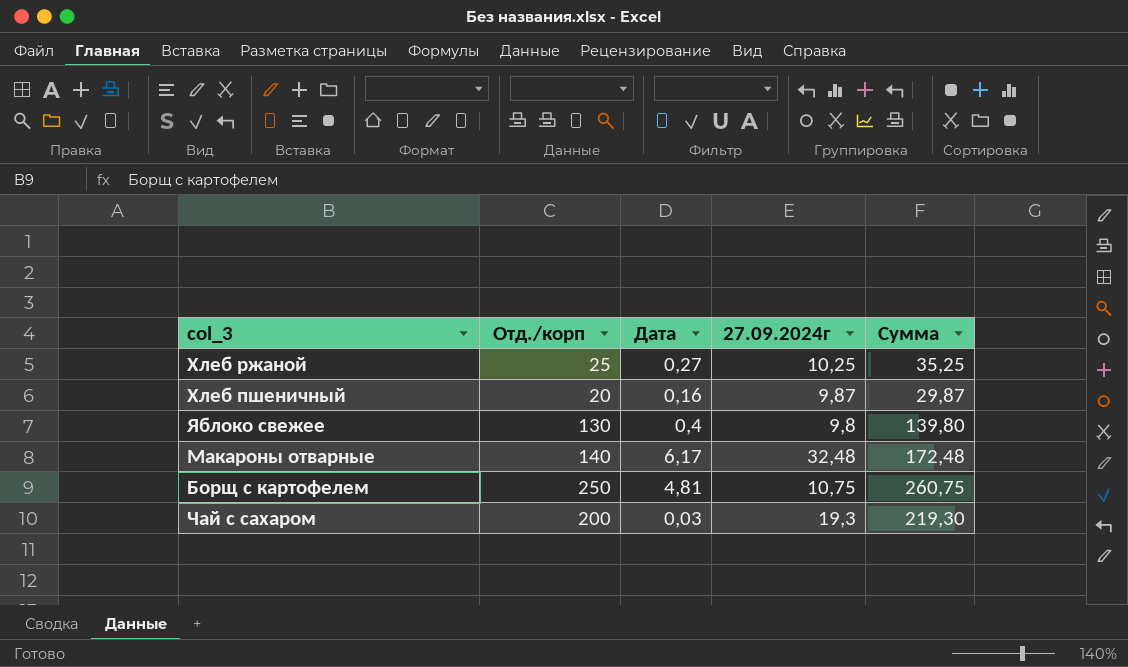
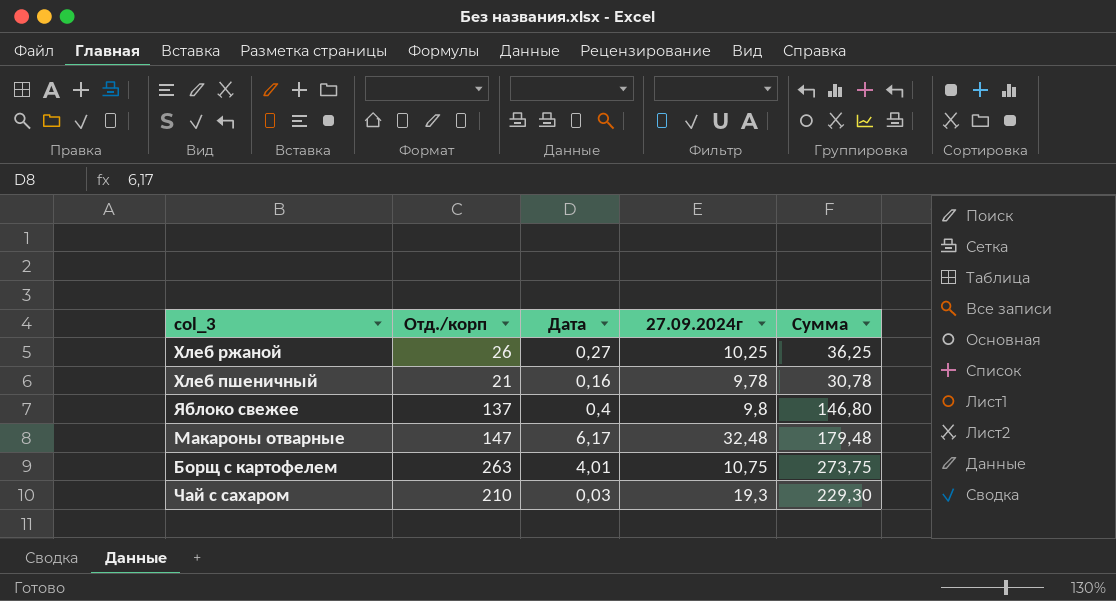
Хлеб ржаной | Отд./корп: 25 -> 26
Хлеб ржаной | Сумма: 35,25 -> 36,25
Хлеб пшеничный | Отд./корп: 20 -> 21
Хлеб пшеничный | 27.09.2024г: 9,87 -> 9,78
Хлеб пшеничный | Сумма: 29,87 -> 30,78
Яблоко свежее | Отд./корп: 130 -> 137
Яблоко свежее | Сумма: 139,80 -> 146,80
Макароны отварные | Отд./корп: 140 -> 147
Макароны отварные | Сумма: 172,48 -> 179,48
Борщ с картофелем | Отд./корп: 250 -> 263
Борщ с картофелем | Дата: 4,81 -> 4,01
Борщ с картофелем | Сумма: 260,75 -> 273,75
Чай с сахаром | Отд./корп: 200 -> 210
Чай с сахаром | Сумма: 219,30 -> 229,30

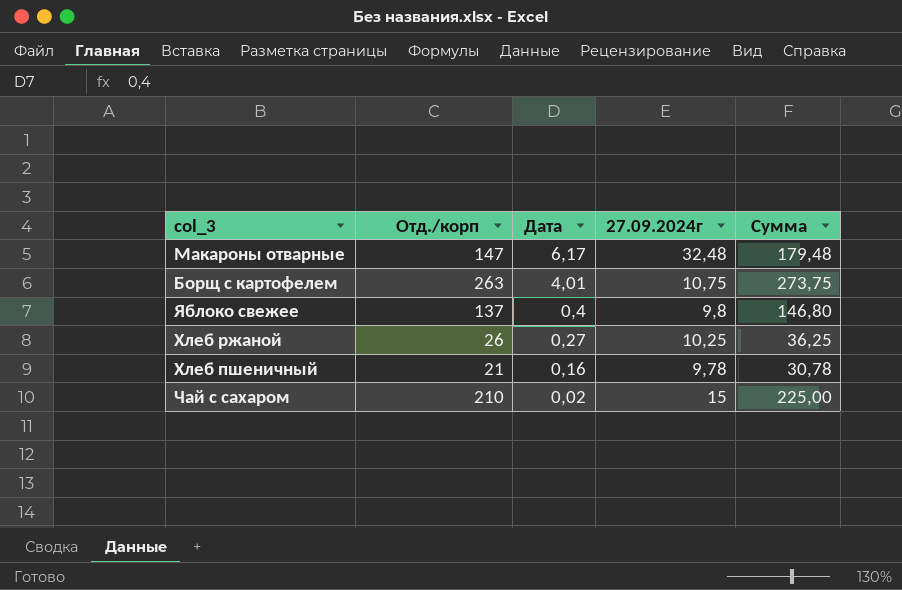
row order: none -> Дата descending
Чай с сахаром | Дата: 0,03 -> 0,02
Чай с сахаром | 27.09.2024г: 19,3 -> 15
Чай с сахаром | Сумма: 229,30 -> 225,00

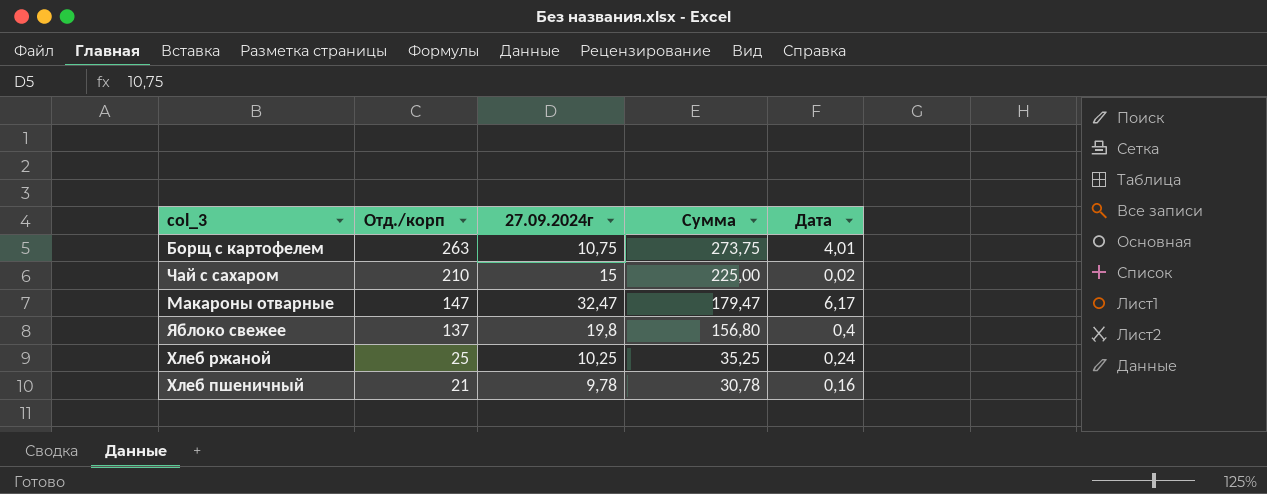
row order: Дата descending -> Отд./корп descending
column Дата | position: 3 -> 5
Макароны отварные | 27.09.2024г: 32,48 -> 32,47
Макароны отварные | Сумма: 179,48 -> 179,47
Яблоко свежее | 27.09.2024г: 9,8 -> 19,8
Яблоко свежее | Сумма: 146,80 -> 156,80
Хлеб ржаной | Отд./корп: 26 -> 25
Хлеб ржаной | Сумма: 36,25 -> 35,25
Хлеб ржаной | Дата: 0,27 -> 0,24

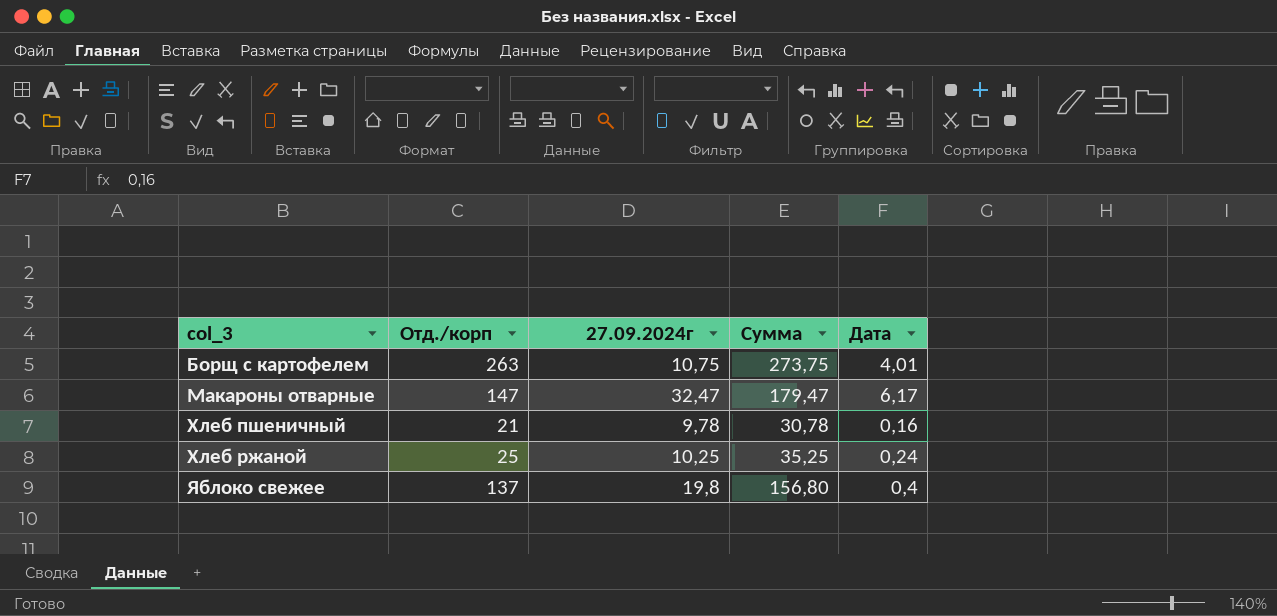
row order: Отд./корп descending -> col_3 ascending
row Чай с сахаром: 210 | 15 | 225,00 | 0,02 -> none

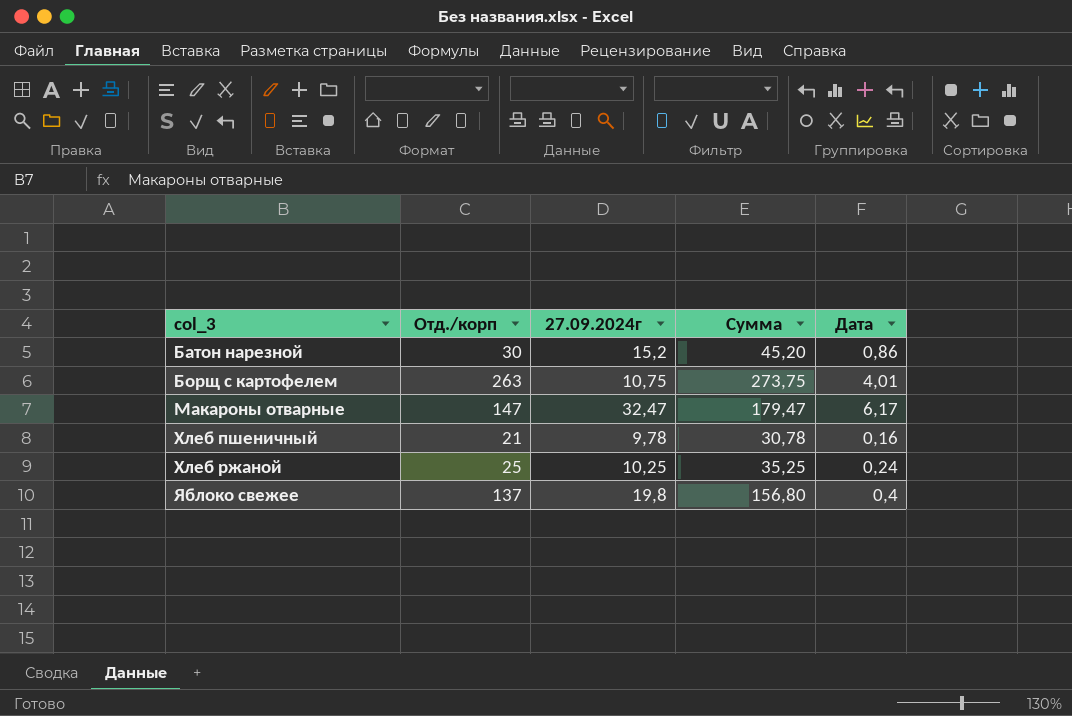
row Батон нарезной: none -> 30 | 15,2 | 45,20 | 0,86

